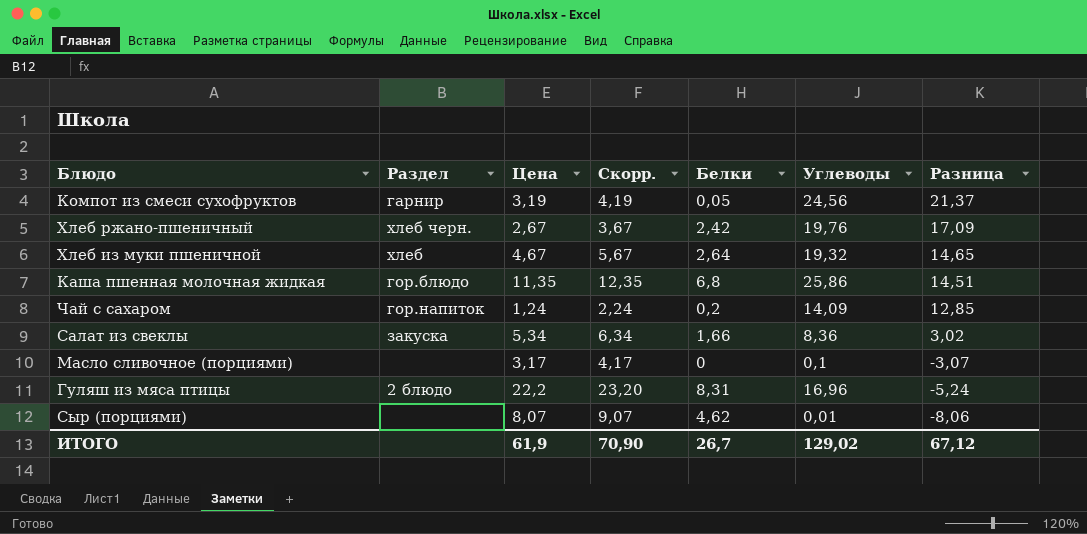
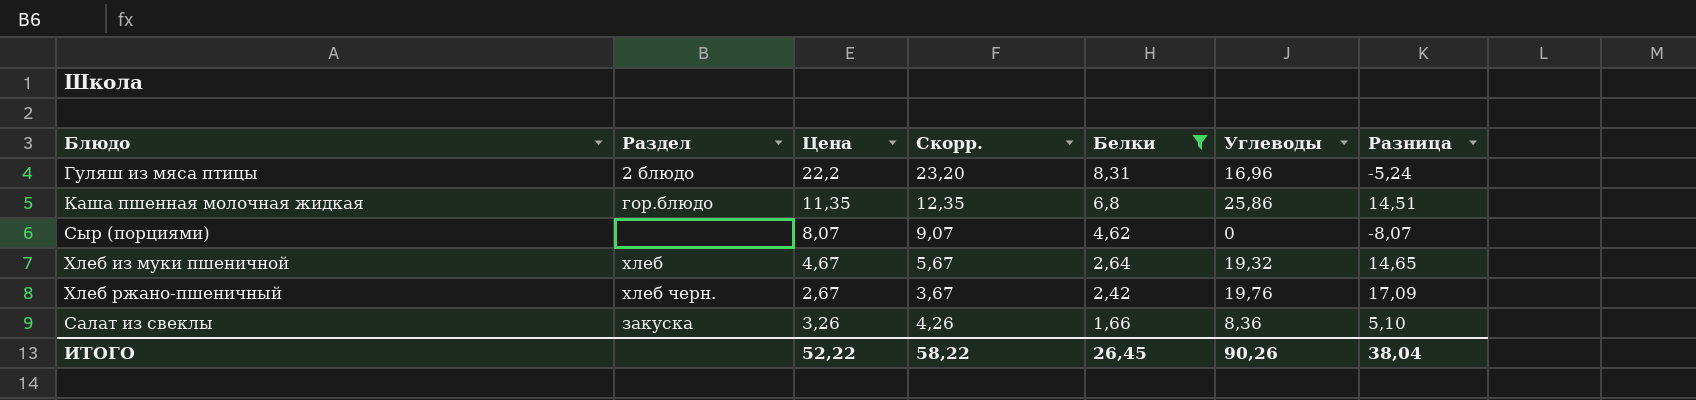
filter: none -> Белки >= 1,66
row order: Разница descending -> Белки descending
Сыр (порциями) | Углеводы: 0,01 -> 0
Сыр (порциями) | Разница: -8,06 -> -8,07
Салат из свеклы | Цена: 5,34 -> 3,26
Салат из свеклы | Скорр.: 6,34 -> 4,26
Салат из свеклы | Разница: 3,02 -> 5,10
ИТОГО | Цена: 61,9 -> 52,22
ИТОГО | Скорр.: 70,90 -> 58,22
ИТОГО | Белки: 26,7 -> 26,45
ИТОГО | Углеводы: 129,02 -> 90,26
ИТОГО | Разница: 67,12 -> 38,04

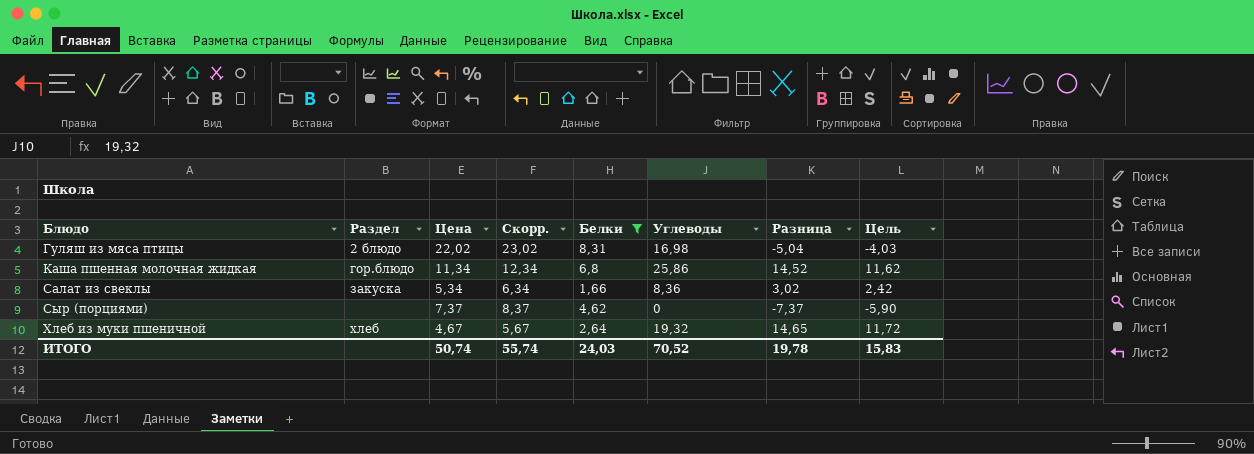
row order: Белки descending -> Блюдо ascending
column Цель | formula: none -> [Разница] * 0,8
row Хлеб ржано-пшеничный: хлеб черн. | 2,67 | 3,67 | 2,42 | 19,76 | 17,09 -> none
Гуляш из мяса птицы | Цена: 22,2 -> 22,02
Гуляш из мяса птицы | Скорр.: 23,20 -> 23,02
Гуляш из мяса птицы | Углеводы: 16,96 -> 16,98
Гуляш из мяса птицы | Разница: -5,24 -> -5,04
Каша пшенная молочная жидкая | Цена: 11,35 -> 11,34
Каша пшенная молочная жидкая | Скорр.: 12,35 -> 12,34
Каша пшенная молочная жидкая | Разница: 14,51 -> 14,52
Салат из свеклы | Цена: 3,26 -> 5,34
Салат из свеклы | Скорр.: 4,26 -> 6,34
Салат из свеклы | Разница: 5,10 -> 3,02
Сыр (порциями) | Цена: 8,07 -> 7,37
Сыр (порциями) | Скорр.: 9,07 -> 8,37
Сыр (порциями) | Разница: -8,07 -> -7,37
ИТОГО | Цена: 52,22 -> 50,74
ИТОГО | Скорр.: 58,22 -> 55,74
ИТОГО | Белки: 26,45 -> 24,03
ИТОГО | Углеводы: 90,26 -> 70,52
ИТОГО | Разница: 38,04 -> 19,78

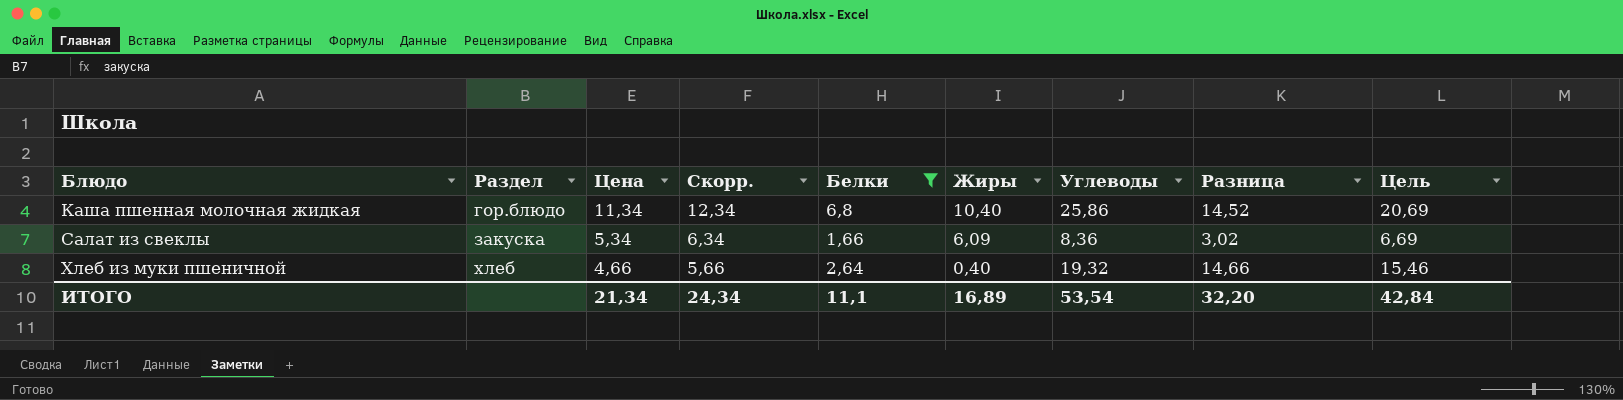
column Жиры | position: none -> 6
column Цель | formula: [Разница] * 0,8 -> [Углеводы] * 0,8
row Гуляш из мяса птицы: 2 блюдо | 22,02 | 23,02 | 8,31 | 16,98 | -5,04 | -4,03 -> none
row Сыр (порциями): none | 7,37 | 8,37 | 4,62 | 0 | -7,37 | -5,90 -> none
Хлеб из муки пшеничной | Цена: 4,67 -> 4,66
Хлеб из муки пшеничной | Скорр.: 5,67 -> 5,66
Хлеб из муки пшеничной | Разница: 14,65 -> 14,66
ИТОГО | Цена: 50,74 -> 21,34
ИТОГО | Скорр.: 55,74 -> 24,34
ИТОГО | Белки: 24,03 -> 11,1
ИТОГО | Углеводы: 70,52 -> 53,54
ИТОГО | Разница: 19,78 -> 32,20
ИТОГО | Цель: 15,83 -> 42,84

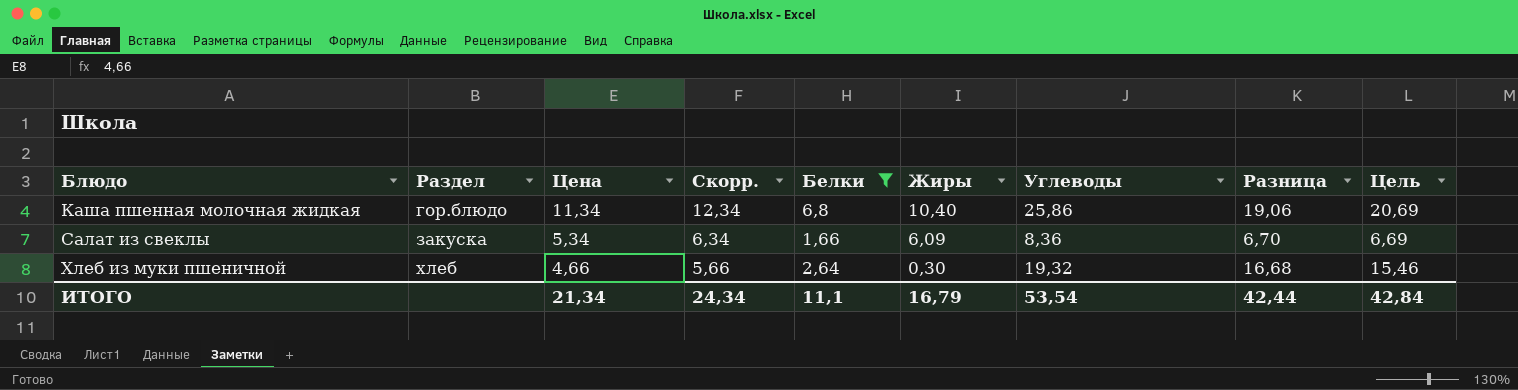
column Разница | formula: [Углеводы] - [Цена] -> [Углеводы] - [Белки]
Хлеб из муки пшеничной | Жиры: 0,40 -> 0,30
ИТОГО | Жиры: 16,89 -> 16,79
ИТОГО | Разница: 32,20 -> 42,44

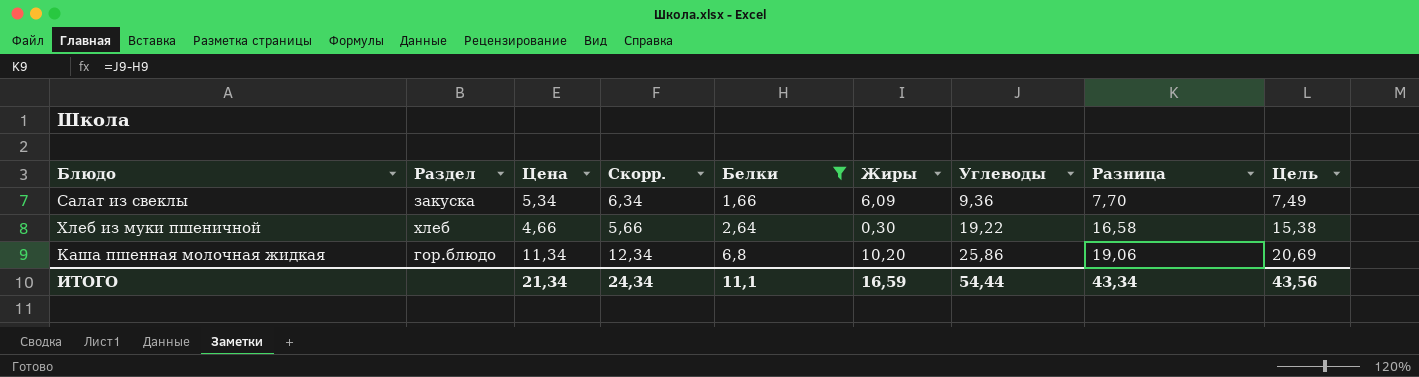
row order: Блюдо ascending -> Белки ascending
Салат из свеклы | Углеводы: 8,36 -> 9,36
Салат из свеклы | Разница: 6,70 -> 7,70
Салат из свеклы | Цель: 6,69 -> 7,49
Хлеб из муки пшеничной | Углеводы: 19,32 -> 19,22
Хлеб из муки пшеничной | Разница: 16,68 -> 16,58
Хлеб из муки пшеничной | Цель: 15,46 -> 15,38
Каша пшенная молочная жидкая | Жиры: 10,40 -> 10,20
ИТОГО | Жиры: 16,79 -> 16,59
ИТОГО | Углеводы: 53,54 -> 54,44
ИТОГО | Разница: 42,44 -> 43,34
ИТОГО | Цель: 42,84 -> 43,56

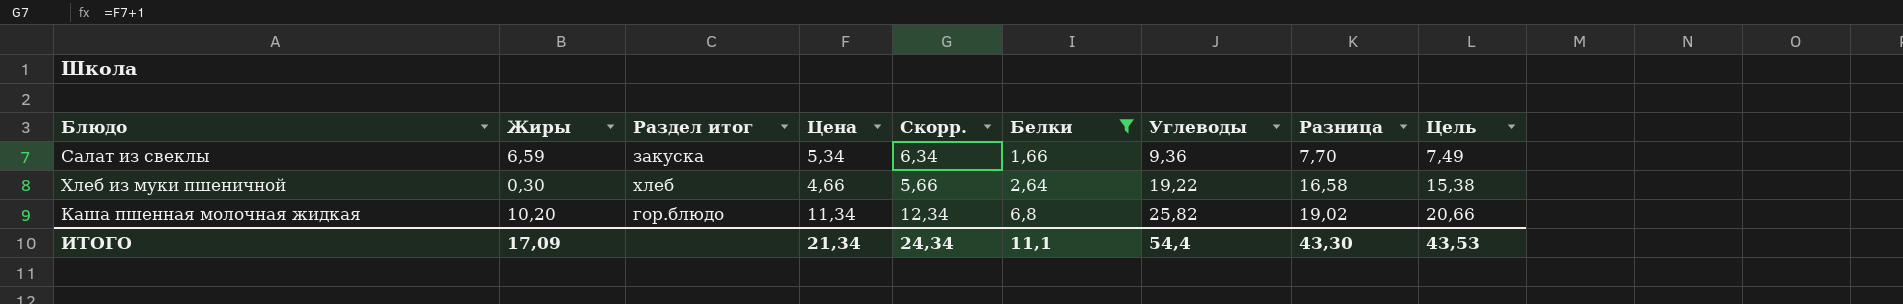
column Жиры | position: 6 -> 2
column name: Раздел -> Раздел итог
Салат из свеклы | Жиры: 6,09 -> 6,59
Каша пшенная молочная жидкая | Углеводы: 25,86 -> 25,82
Каша пшенная молочная жидкая | Разница: 19,06 -> 19,02
Каша пшенная молочная жидкая | Цель: 20,69 -> 20,66
ИТОГО | Жиры: 16,59 -> 17,09
ИТОГО | Углеводы: 54,44 -> 54,4
ИТОГО | Разница: 43,34 -> 43,30
ИТОГО | Цель: 43,56 -> 43,53

